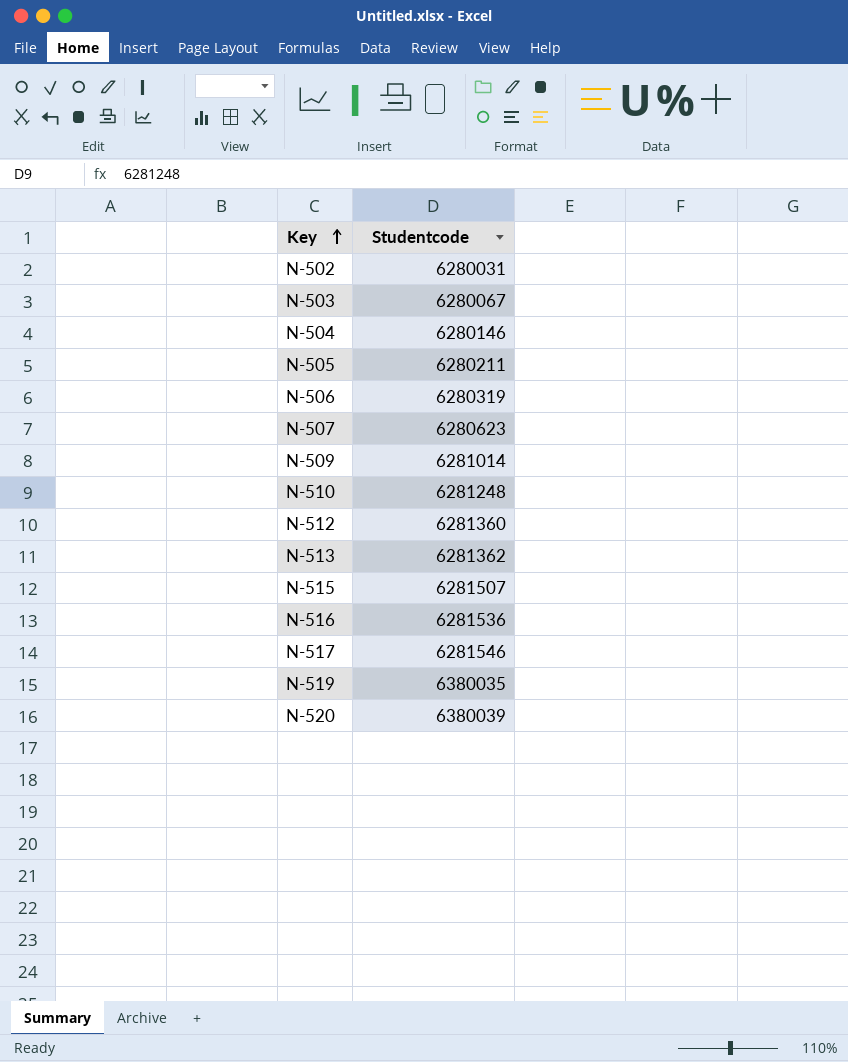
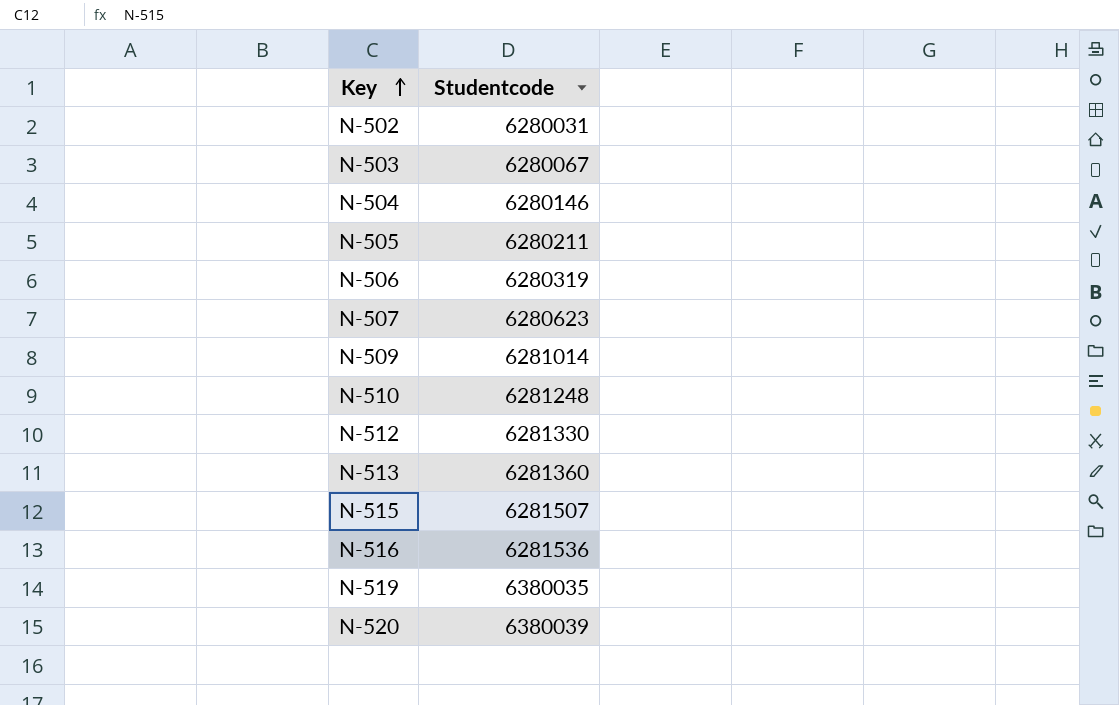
row N-517: 6281546 -> none
N-512 | Studentcode: 6281360 -> 6281330
N-513 | Studentcode: 6281362 -> 6281360

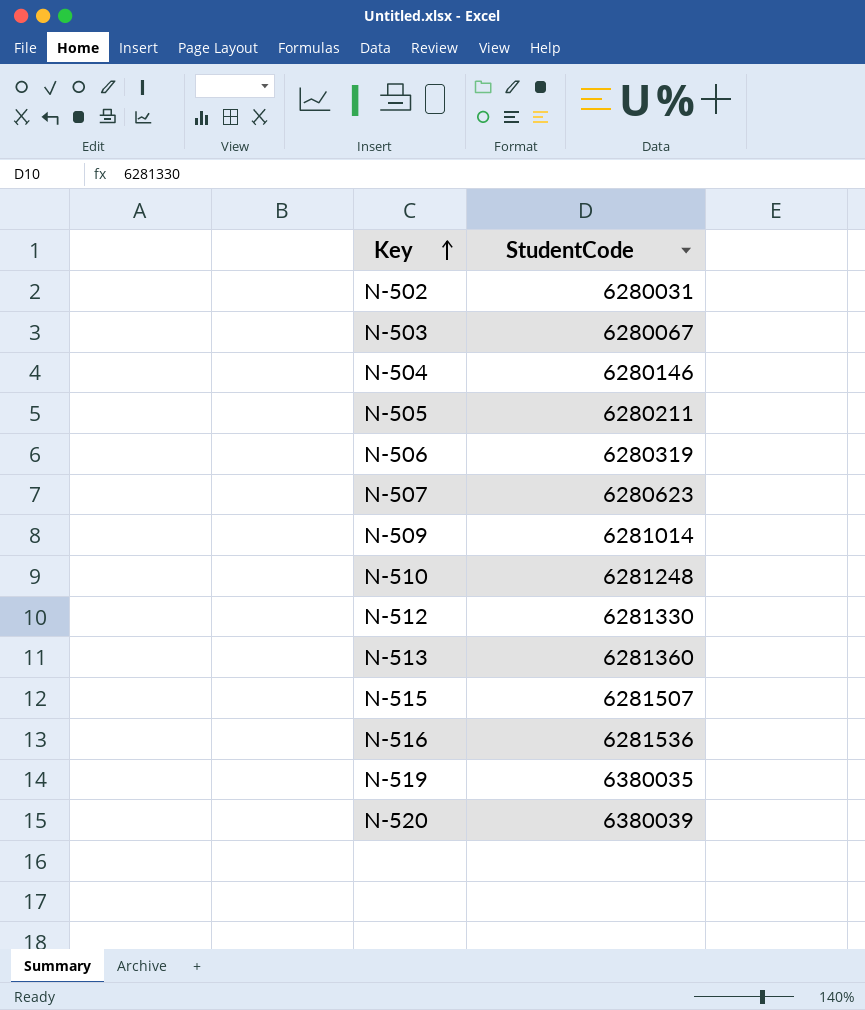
column name: Studentcode -> StudentCode

